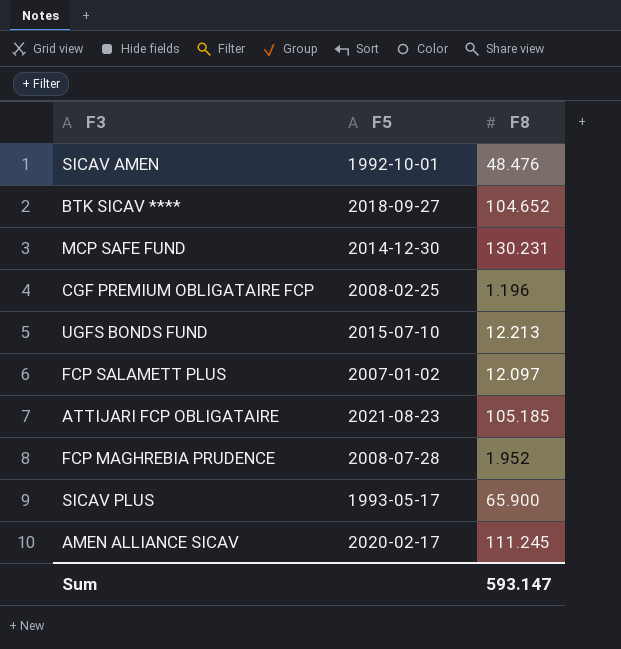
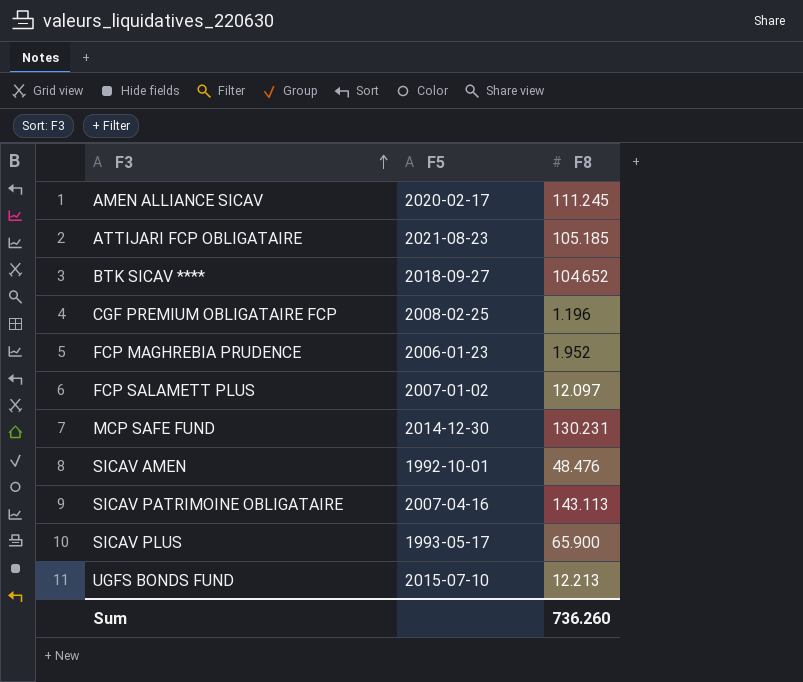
row order: none -> F3 ascending
FCP MAGHREBIA PRUDENCE | F5: 2008-07-28 -> 2006-01-23
row SICAV PATRIMOINE OBLIGATAIRE: none -> 2007-04-16 | 143.113
Sum | F8: 593.147 -> 736.260

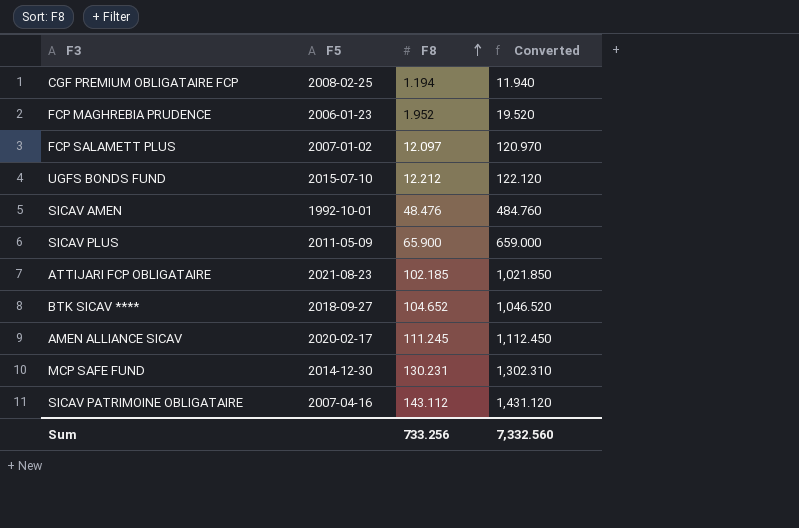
row order: F3 ascending -> F8 ascending
column Converted | formula: none -> [F8] * 10
CGF PREMIUM OBLIGATAIRE FCP | F8: 1.196 -> 1.194
UGFS BONDS FUND | F8: 12.213 -> 12.212
SICAV PLUS | F5: 1993-05-17 -> 2011-05-09
ATTIJARI FCP OBLIGATAIRE | F8: 105.185 -> 102.185
SICAV PATRIMOINE OBLIGATAIRE | F8: 143.113 -> 143.112
Sum | F8: 736.260 -> 733.256

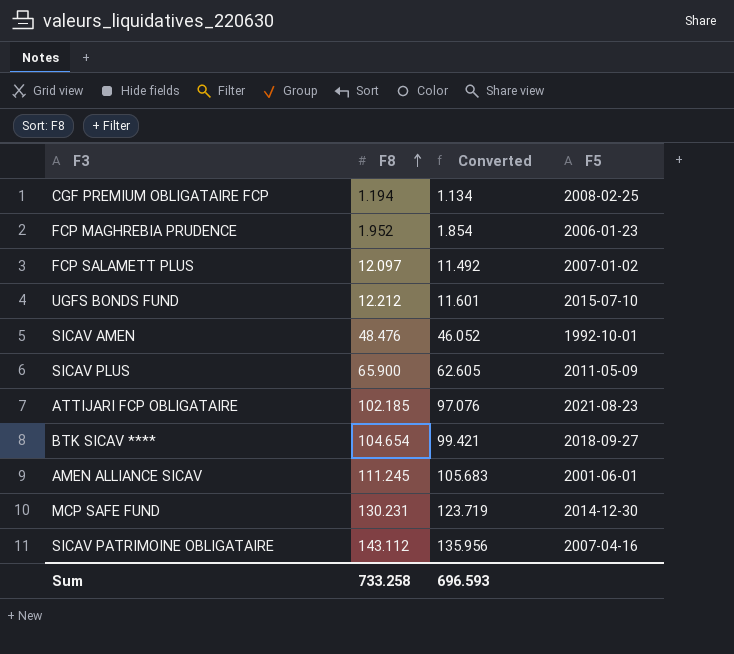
column Converted | formula: [F8] * 10 -> [F8] * 0.95
column F5 | position: 2 -> 4
BTK SICAV **** | F8: 104.652 -> 104.654
AMEN ALLIANCE SICAV | F5: 2020-02-17 -> 2001-06-01
Sum | F8: 733.256 -> 733.258
Sum | Converted: 7,332.560 -> 696.593

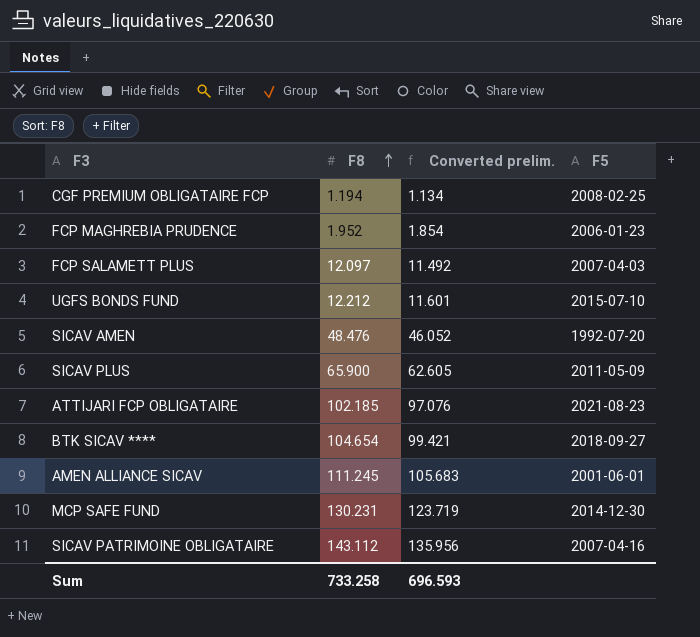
column name: Converted -> Converted prelim.
FCP SALAMETT PLUS | F5: 2007-01-02 -> 2007-04-03
SICAV AMEN | F5: 1992-10-01 -> 1992-07-20

